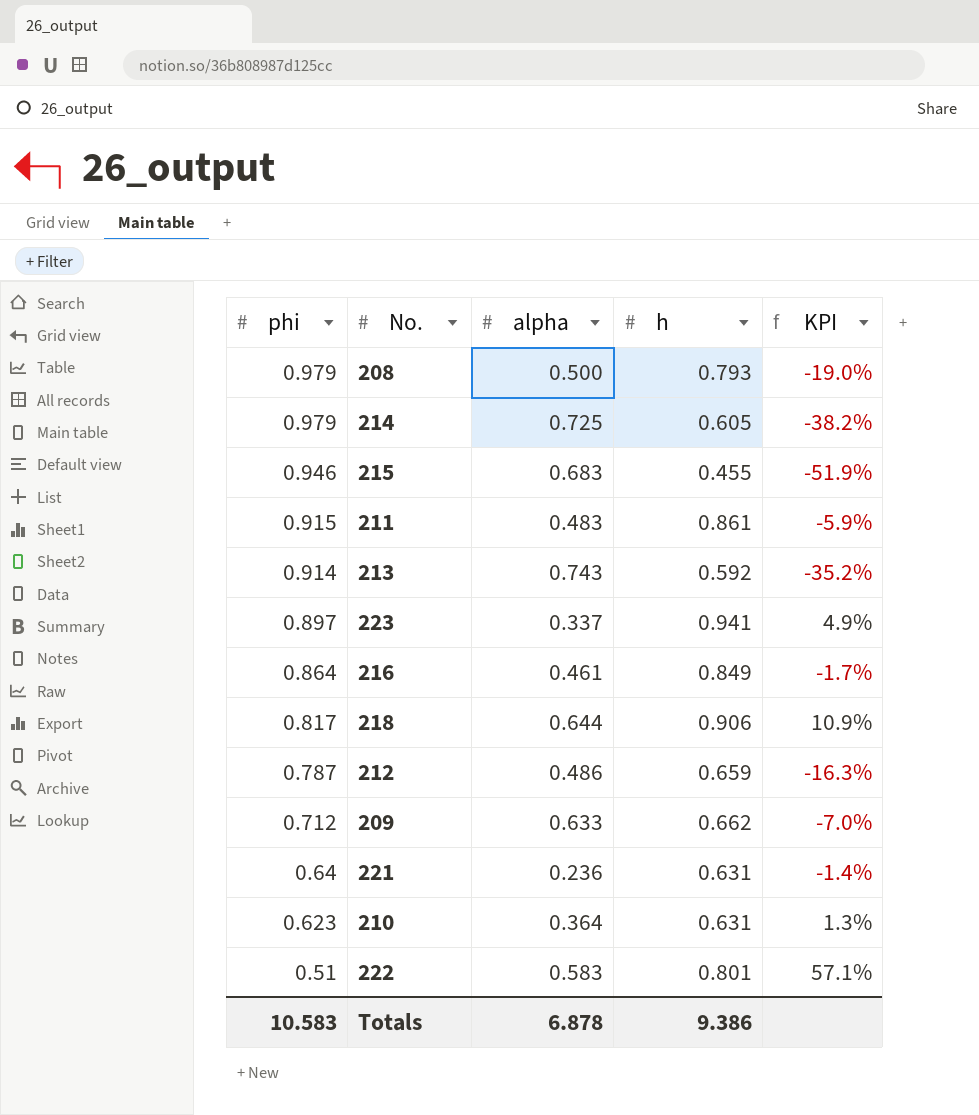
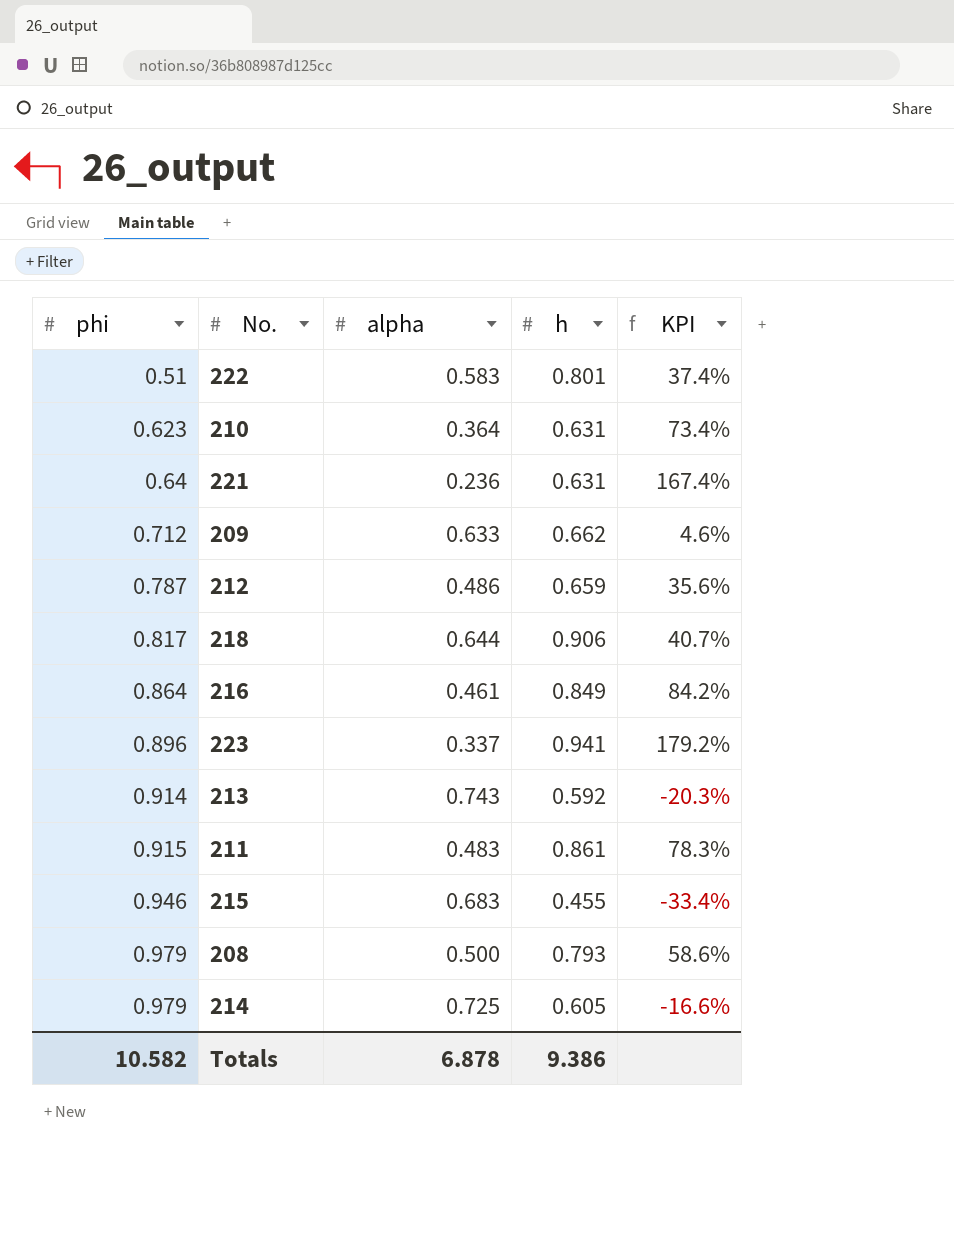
row order: phi descending -> phi ascending
column KPI | formula: ([h] - [phi]) / [phi] -> ([h] - [alpha]) / [alpha]
223 | phi: 0.897 -> 0.896
Totals | phi: 10.583 -> 10.582

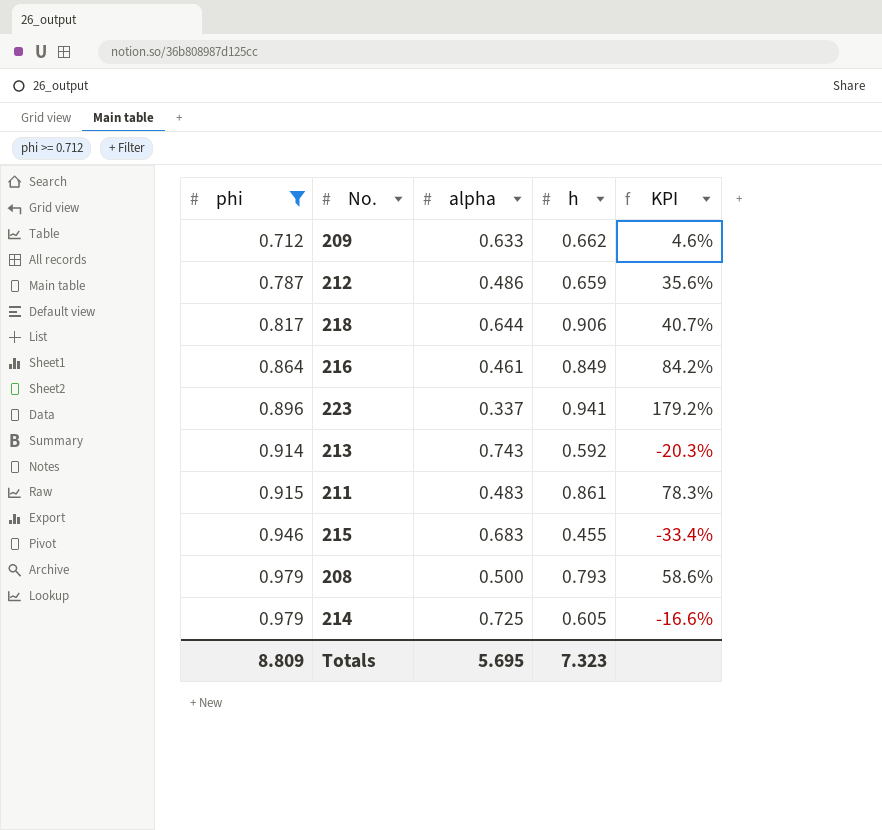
filter: none -> phi >= 0.712
Totals | phi: 10.582 -> 8.809
Totals | alpha: 6.878 -> 5.695
Totals | h: 9.386 -> 7.323

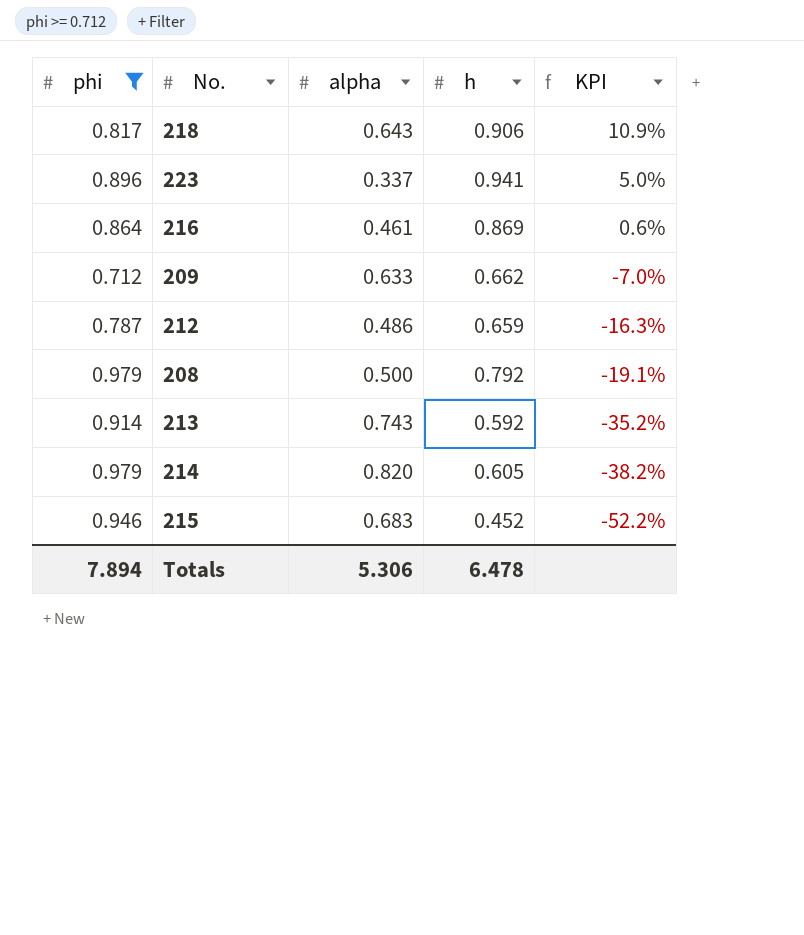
row order: phi ascending -> KPI descending
column KPI | formula: ([h] - [alpha]) / [alpha] -> ([h] - [phi]) / [phi]
row 211: 0.915 | 0.483 | 0.861 | 78.3% -> none
218 | alpha: 0.644 -> 0.643
216 | h: 0.849 -> 0.869
208 | h: 0.793 -> 0.792
214 | alpha: 0.725 -> 0.820
215 | h: 0.455 -> 0.452
Totals | phi: 8.809 -> 7.894
Totals | alpha: 5.695 -> 5.306
Totals | h: 7.323 -> 6.478

